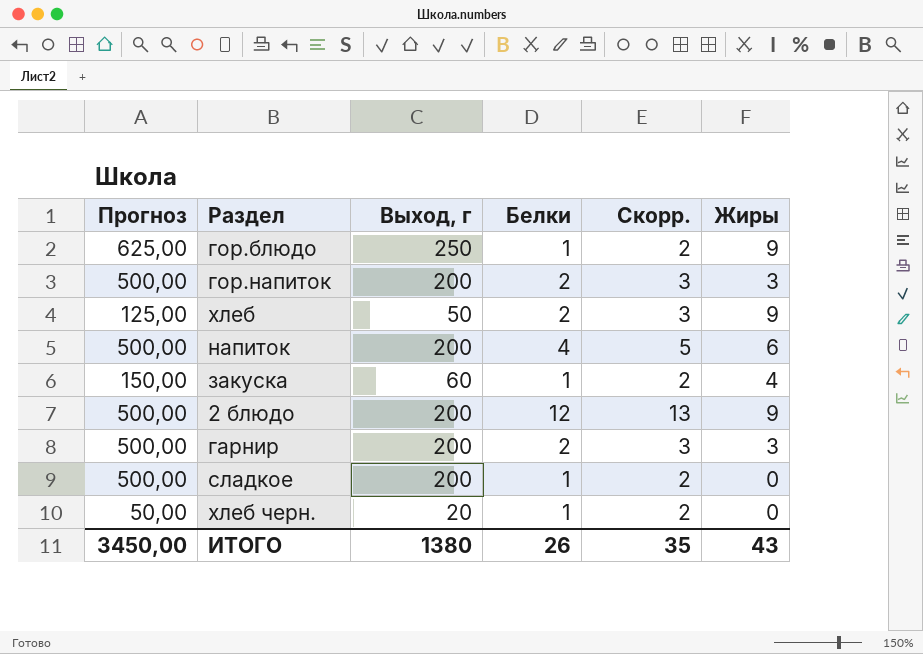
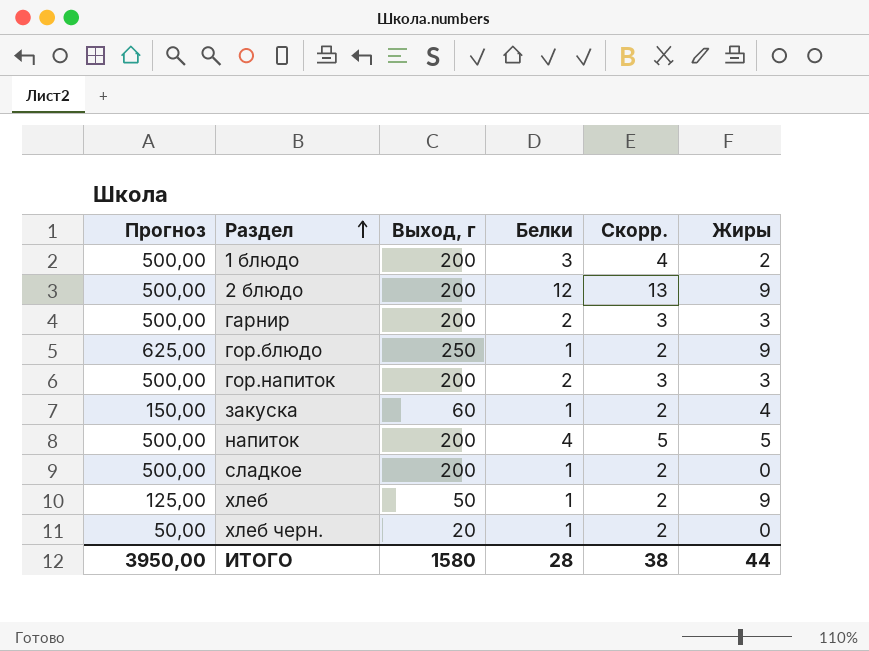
row order: none -> Раздел ascending
row 1 блюдо: none -> 500,00 | 200 | 3 | 4 | 2
напиток | Жиры: 6 -> 5
хлеб | Белки: 2 -> 1
хлеб | Скорр.: 3 -> 2
ИТОГО | Прогноз: 3450,00 -> 3950,00
ИТОГО | Выход, г: 1380 -> 1580
ИТОГО | Белки: 26 -> 28
ИТОГО | Скорр.: 35 -> 38
ИТОГО | Жиры: 43 -> 44

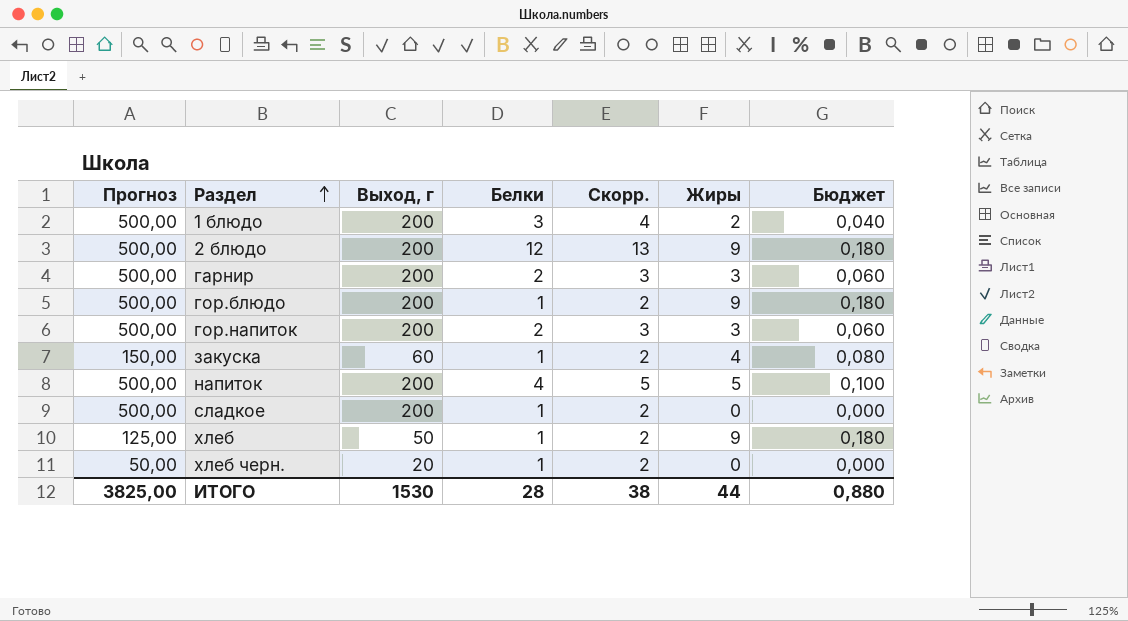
column Бюджет | formula: none -> [Жиры] * 0,02
гор.блюдо | Прогноз: 625,00 -> 500,00
гор.блюдо | Выход, г: 250 -> 200
ИТОГО | Прогноз: 3950,00 -> 3825,00
ИТОГО | Выход, г: 1580 -> 1530

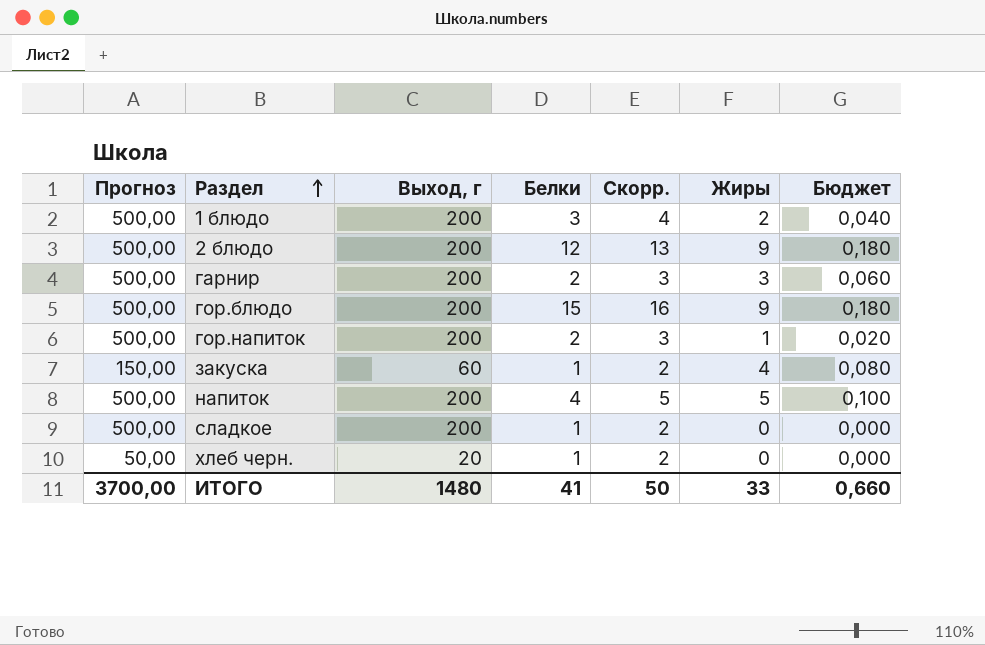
row хлеб: 125,00 | 50 | 1 | 2 | 9 | 0,180 -> none
гор.блюдо | Белки: 1 -> 15
гор.блюдо | Скорр.: 2 -> 16
гор.напиток | Жиры: 3 -> 1
гор.напиток | Бюджет: 0,060 -> 0,020
ИТОГО | Прогноз: 3825,00 -> 3700,00
ИТОГО | Выход, г: 1530 -> 1480
ИТОГО | Белки: 28 -> 41
ИТОГО | Скорр.: 38 -> 50
ИТОГО | Жиры: 44 -> 33
ИТОГО | Бюджет: 0,880 -> 0,660

